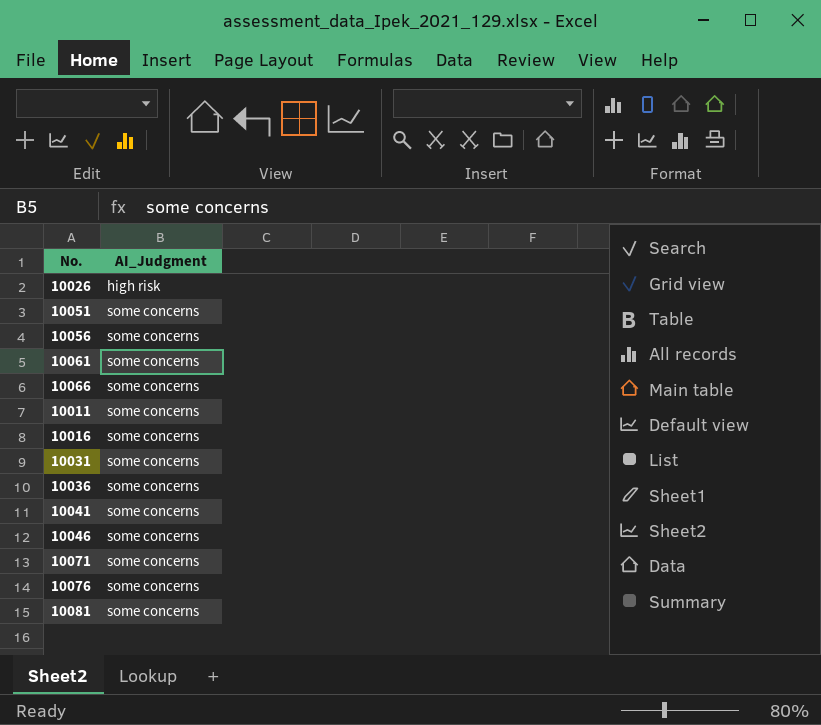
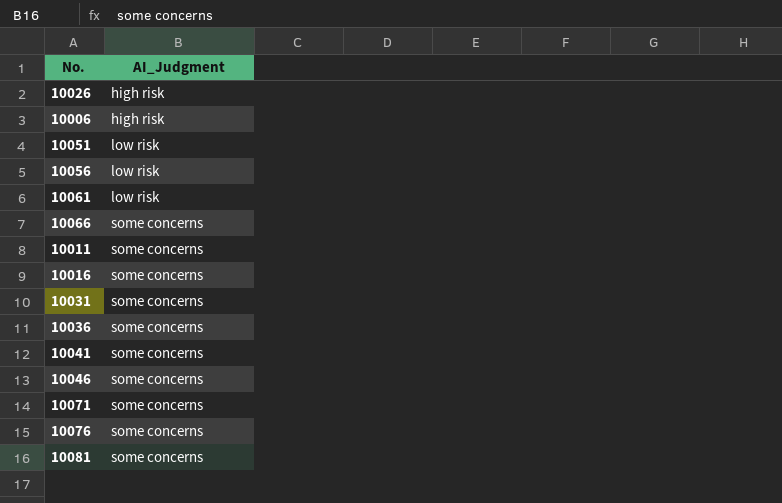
row 10006: none -> high risk
10051 | AI_Judgment: some concerns -> low risk
10056 | AI_Judgment: some concerns -> low risk
10061 | AI_Judgment: some concerns -> low risk

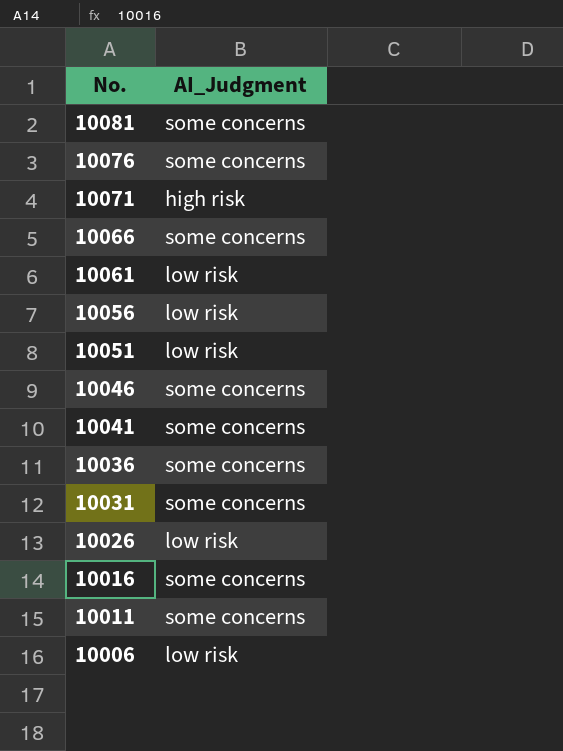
row order: AI_Judgment ascending -> No. descending
10071 | AI_Judgment: some concerns -> high risk
10026 | AI_Judgment: high risk -> low risk
10006 | AI_Judgment: high risk -> low risk

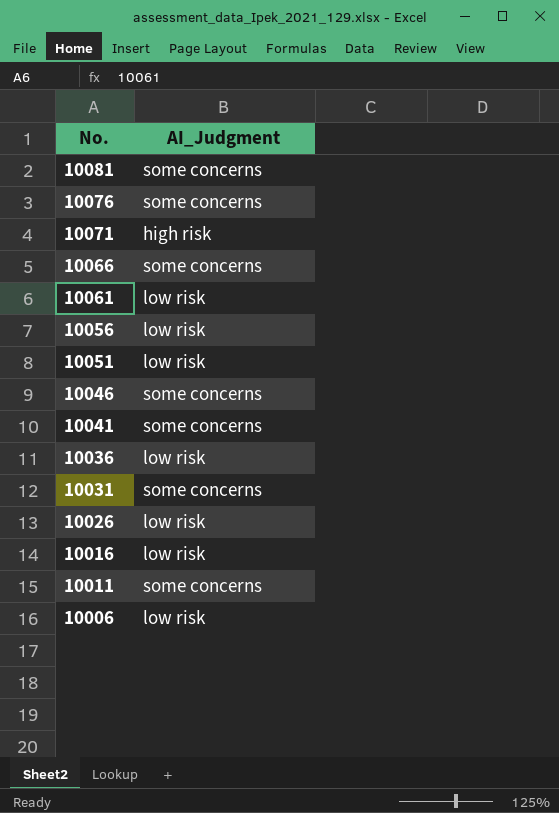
10036 | AI_Judgment: some concerns -> low risk
10016 | AI_Judgment: some concerns -> low risk

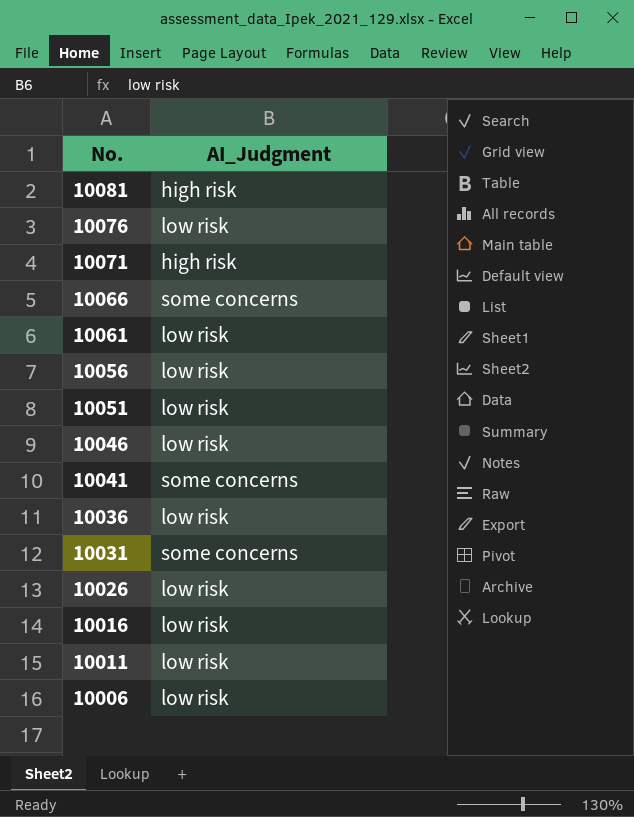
10081 | AI_Judgment: some concerns -> high risk
10076 | AI_Judgment: some concerns -> low risk
10046 | AI_Judgment: some concerns -> low risk
10011 | AI_Judgment: some concerns -> low risk

